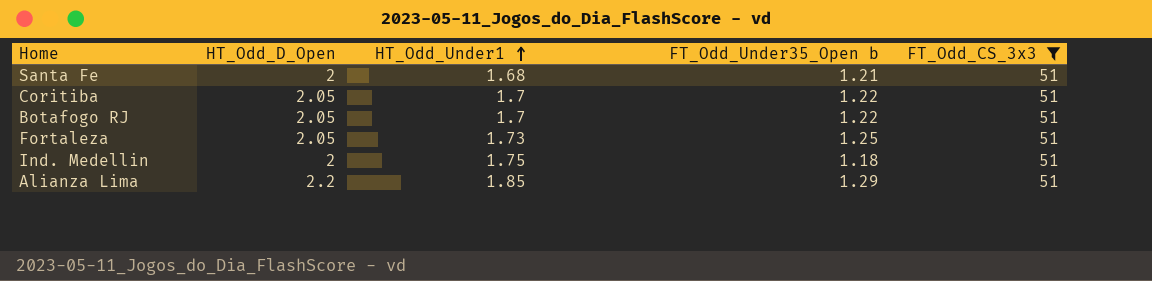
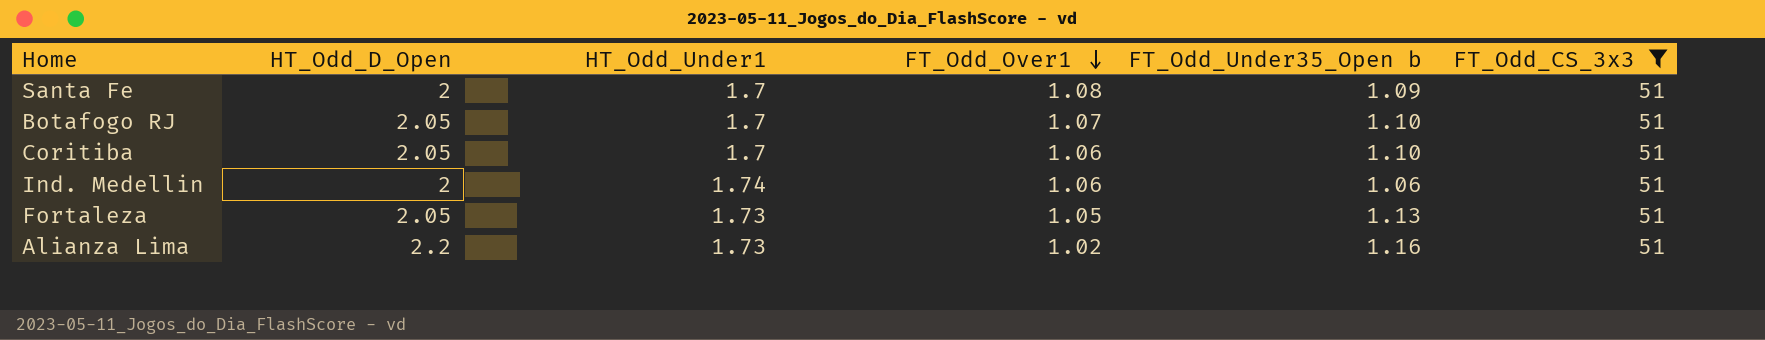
row order: HT_Odd_Under1 ascending -> FT_Odd_Over1 descending
column FT_Odd_Over1 | position: none -> 4
Santa Fe | HT_Odd_Under1: 1.68 -> 1.7
Santa Fe | FT_Odd_Under35_Open b: 1.21 -> 1.09
Botafogo RJ | FT_Odd_Under35_Open b: 1.22 -> 1.10
Coritiba | FT_Odd_Under35_Open b: 1.22 -> 1.10
Ind. Medellin | HT_Odd_Under1: 1.75 -> 1.74
Ind. Medellin | FT_Odd_Under35_Open b: 1.18 -> 1.06
Fortaleza | FT_Odd_Under35_Open b: 1.25 -> 1.13
Alianza Lima | HT_Odd_Under1: 1.85 -> 1.73
Alianza Lima | FT_Odd_Under35_Open b: 1.29 -> 1.16

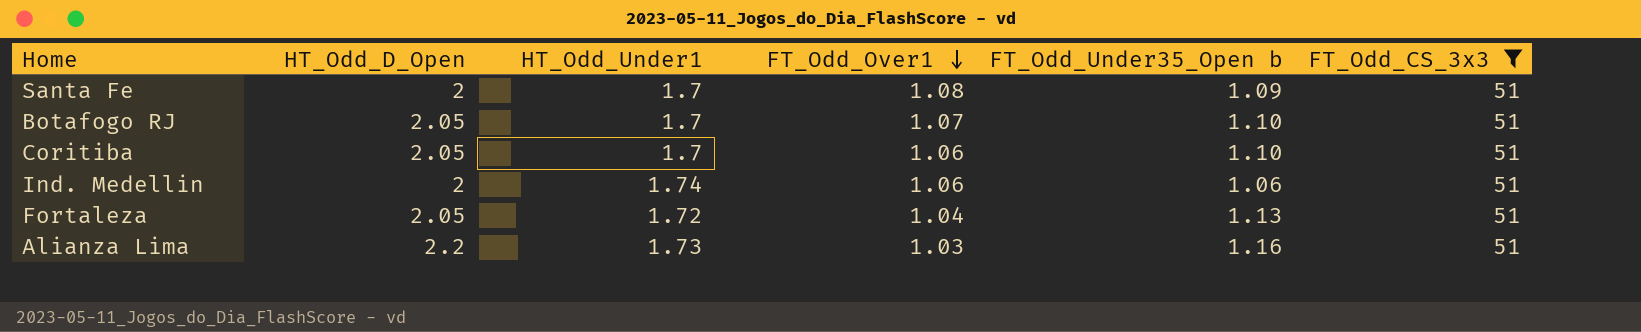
Fortaleza | HT_Odd_Under1: 1.73 -> 1.72
Fortaleza | FT_Odd_Over1: 1.05 -> 1.04
Alianza Lima | FT_Odd_Over1: 1.02 -> 1.03

